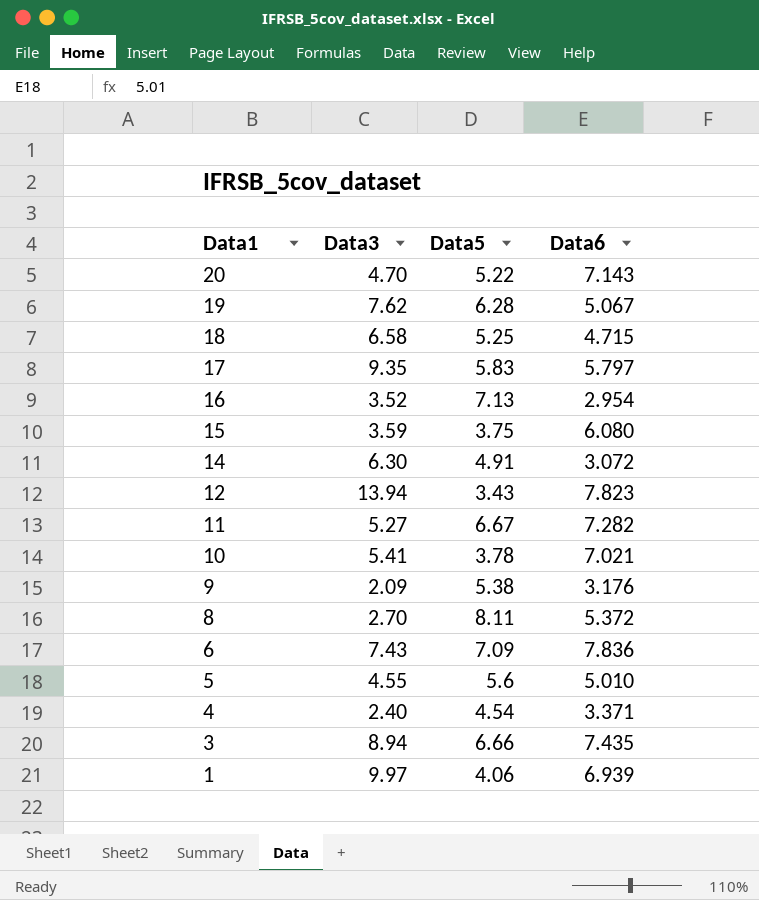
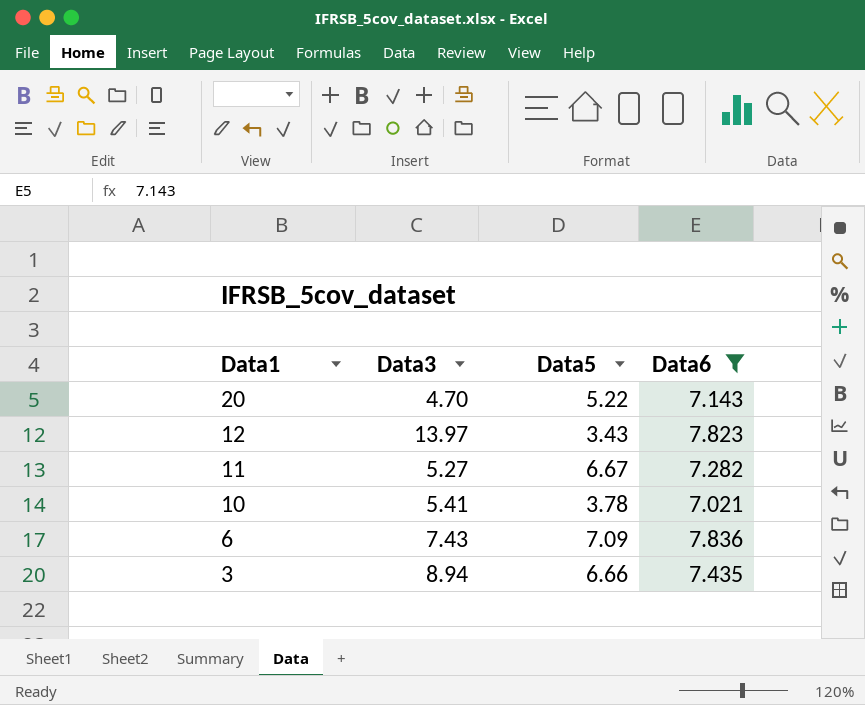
filter: none -> Data6 >= 7.021
12 | Data3: 13.94 -> 13.97

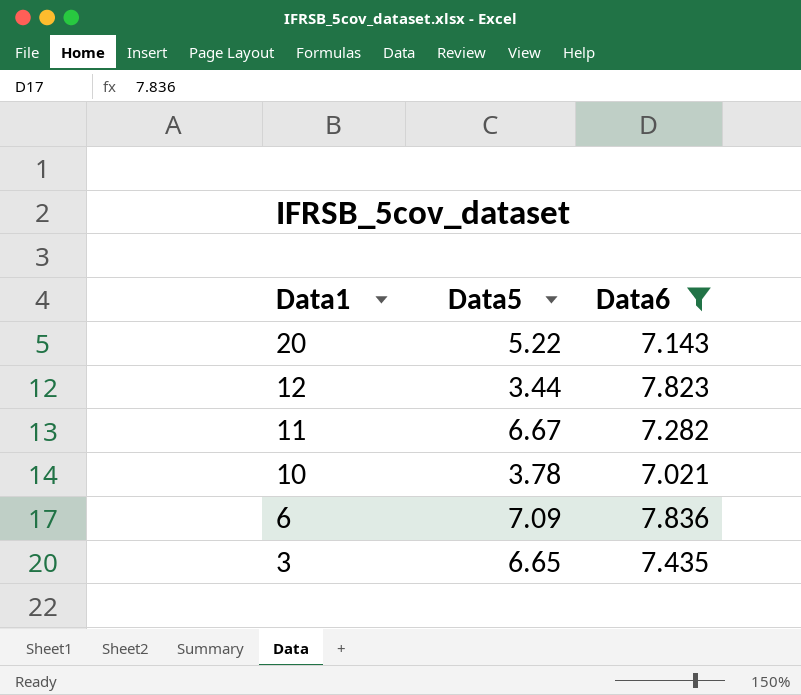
column Data3 | position: 2 -> none
12 | Data5: 3.43 -> 3.44
3 | Data5: 6.66 -> 6.65

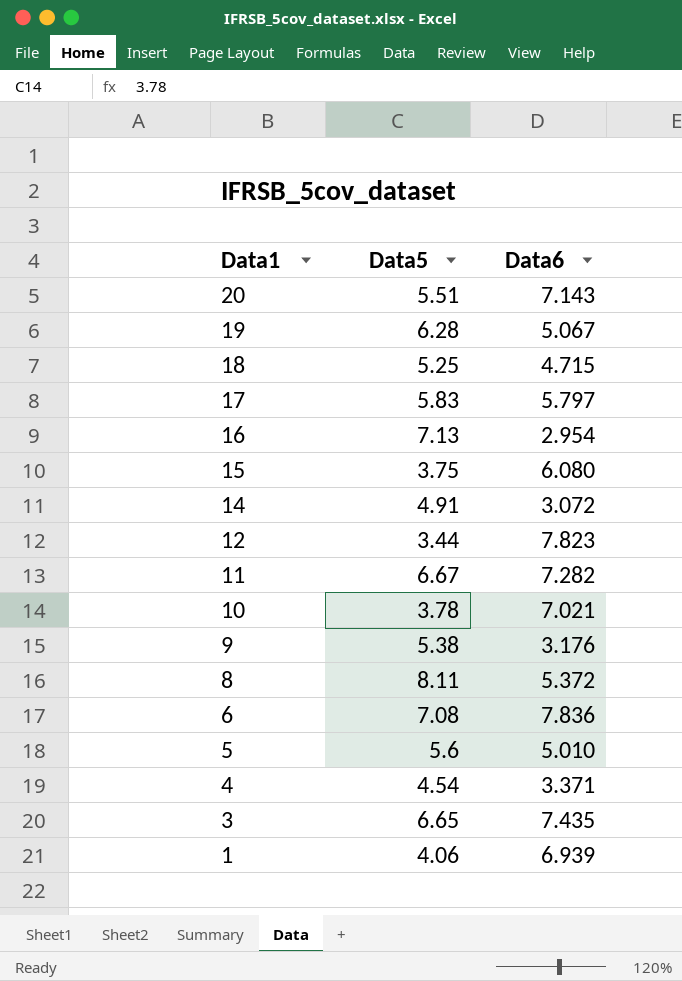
filter: Data6 >= 7.021 -> none
20 | Data5: 5.22 -> 5.51
6 | Data5: 7.09 -> 7.08

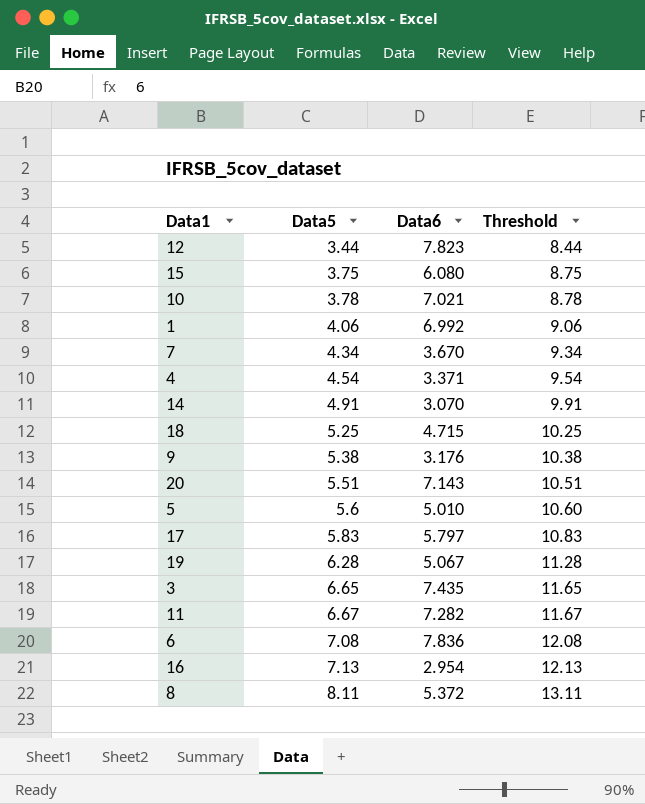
row order: Data1 descending -> Data5 ascending
column Threshold | formula: none -> [Data5] + 5
1 | Data6: 6.939 -> 6.992
row 7: none -> 4.34 | 3.670 | 9.34
14 | Data6: 3.072 -> 3.070

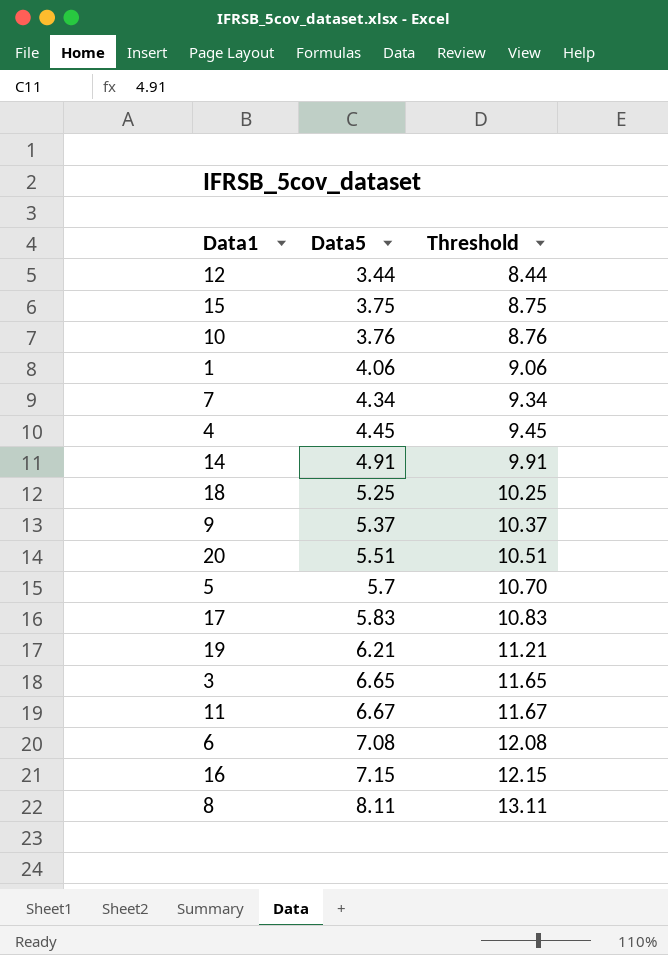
column Data6 | position: 3 -> none
10 | Data5: 3.78 -> 3.76
10 | Threshold: 8.78 -> 8.76
4 | Data5: 4.54 -> 4.45
4 | Threshold: 9.54 -> 9.45
9 | Data5: 5.38 -> 5.37
9 | Threshold: 10.38 -> 10.37
5 | Data5: 5.6 -> 5.7
5 | Threshold: 10.60 -> 10.70
19 | Data5: 6.28 -> 6.21
19 | Threshold: 11.28 -> 11.21
16 | Data5: 7.13 -> 7.15
16 | Threshold: 12.13 -> 12.15

